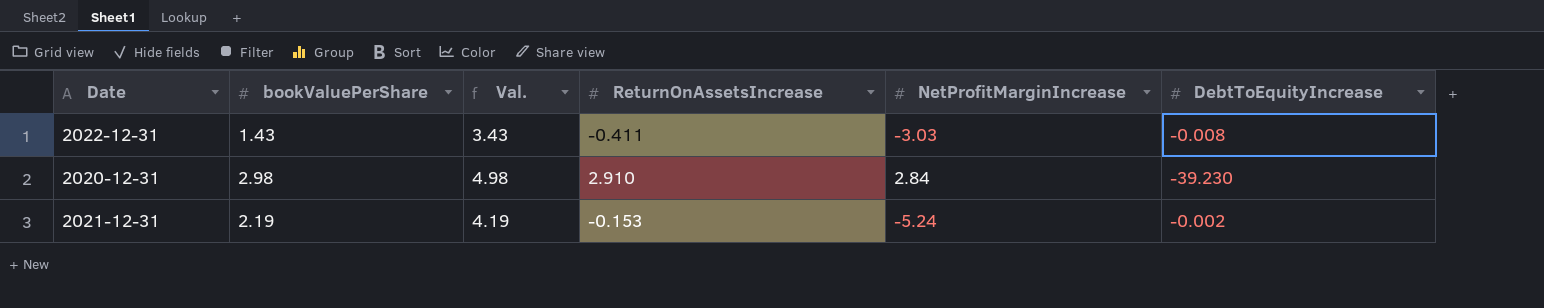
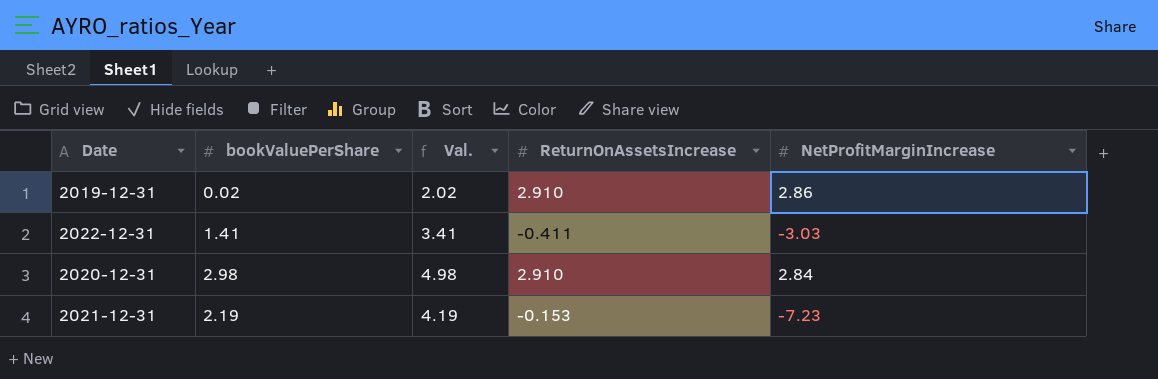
column DebtToEquityIncrease | position: 6 -> none
row 2019-12-31: none -> 0.02 | 2.02 | 2.910 | 2.86
2022-12-31 | bookValuePerShare: 1.43 -> 1.41
2022-12-31 | Val.: 3.43 -> 3.41
2021-12-31 | NetProfitMarginIncrease: -5.24 -> -7.23

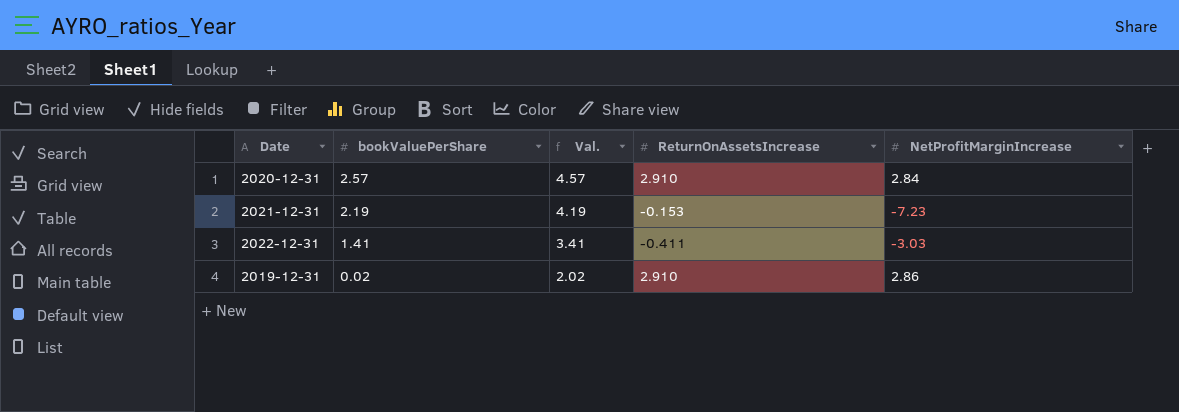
row order: none -> bookValuePerShare descending
2020-12-31 | bookValuePerShare: 2.98 -> 2.57
2020-12-31 | Val.: 4.98 -> 4.57

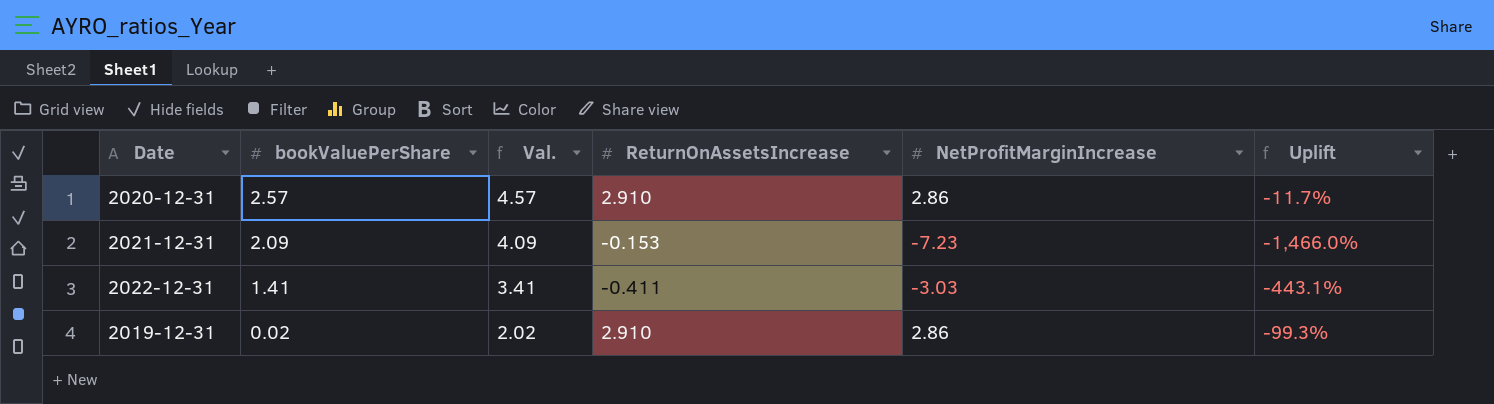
column Uplift | formula: none -> ([bookValuePerShare] - [ReturnOnAssetsIncrease]) / [ReturnOnAssetsIncrease]
2020-12-31 | NetProfitMarginIncrease: 2.84 -> 2.86
2021-12-31 | bookValuePerShare: 2.19 -> 2.09
2021-12-31 | Val.: 4.19 -> 4.09

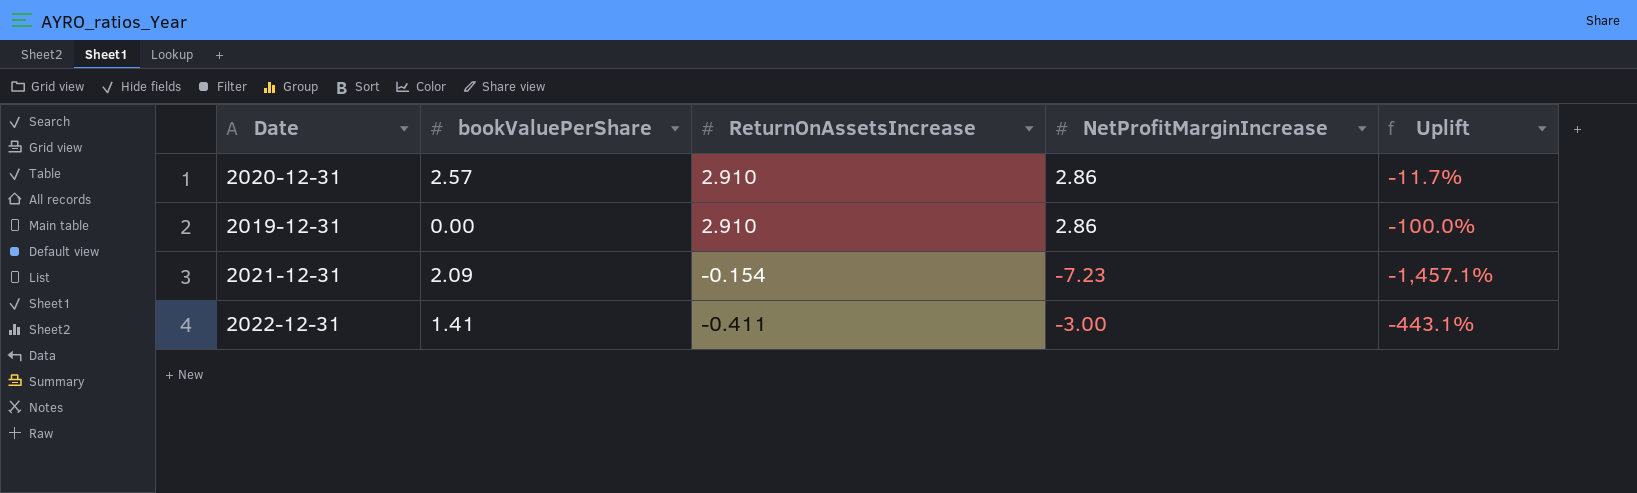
row order: bookValuePerShare descending -> ReturnOnAssetsIncrease descending
column Val. | formula: [bookValuePerShare] + 2 -> none
2019-12-31 | bookValuePerShare: 0.02 -> 0.00
2019-12-31 | Uplift: -99.3% -> -100.0%
2021-12-31 | ReturnOnAssetsIncrease: -0.153 -> -0.154
2021-12-31 | Uplift: -1,466.0% -> -1,457.1%
2022-12-31 | NetProfitMarginIncrease: -3.03 -> -3.00

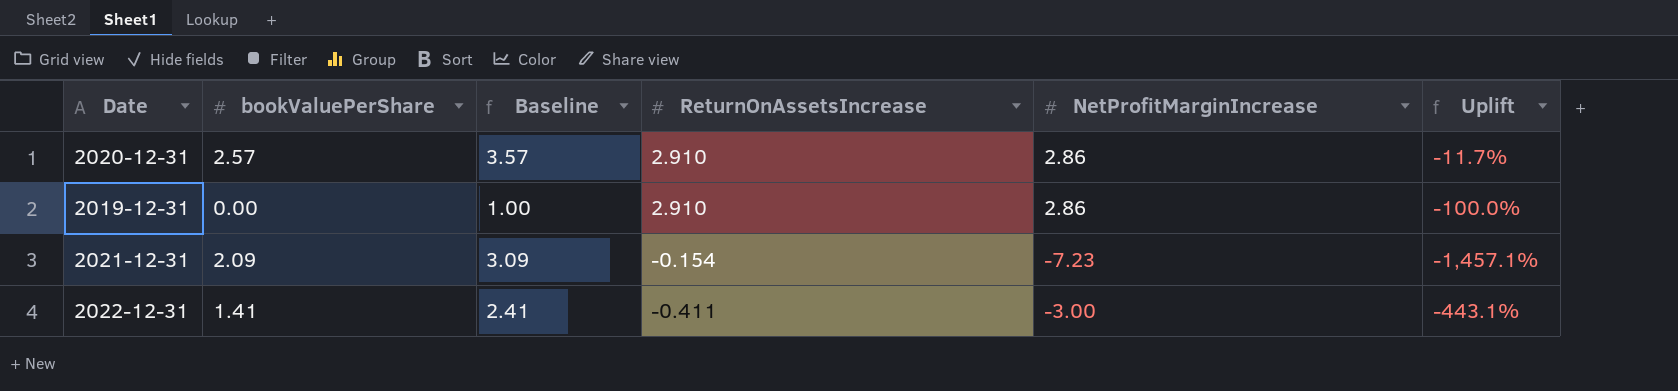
column Baseline | formula: none -> [bookValuePerShare] + 1

